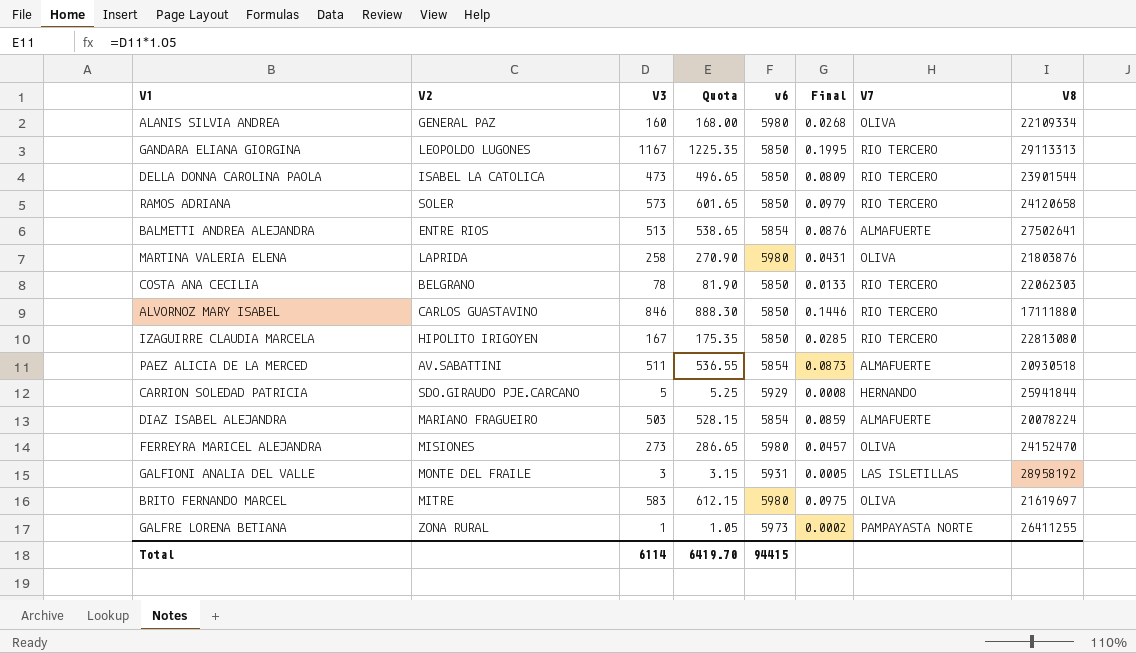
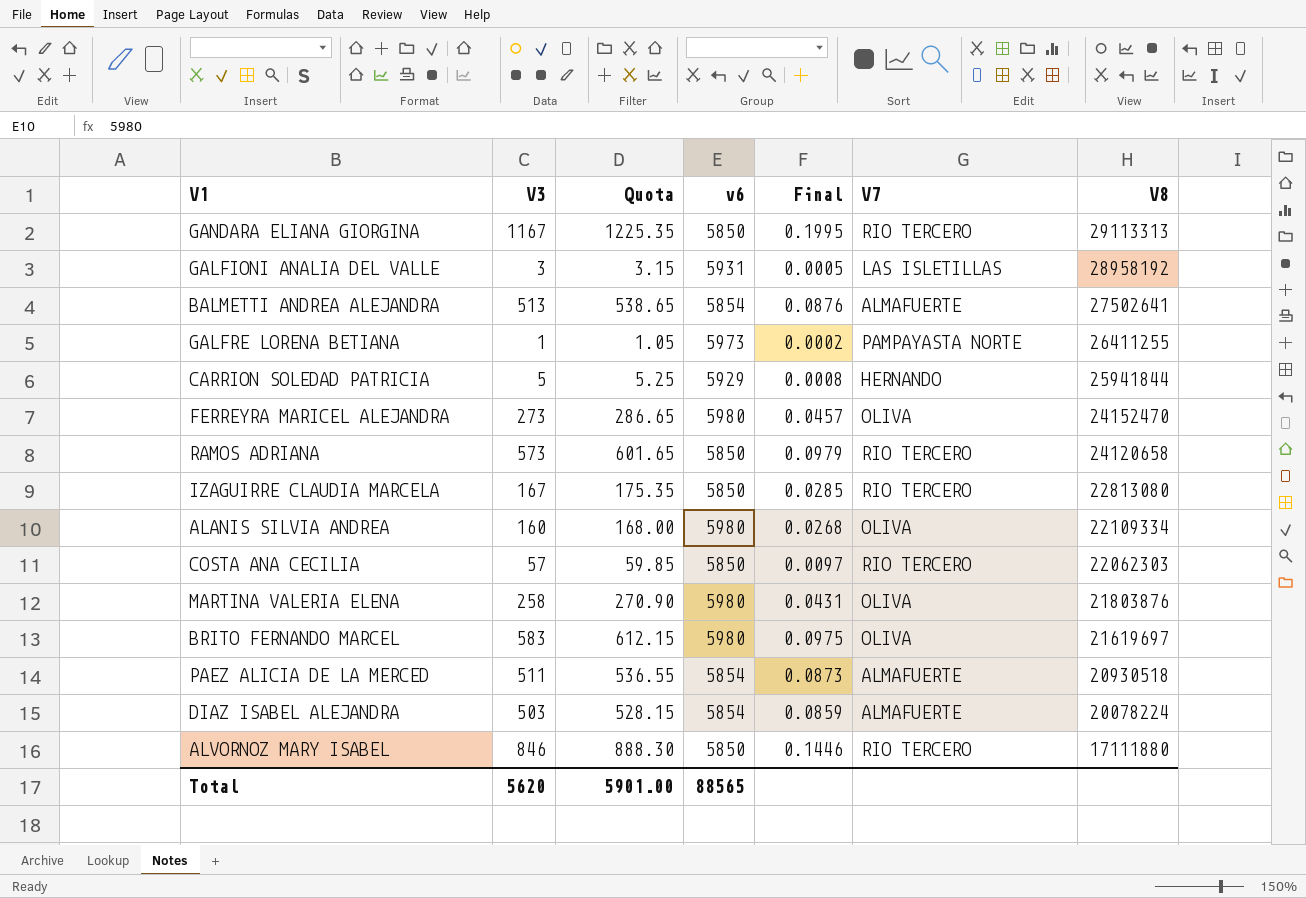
row order: none -> V8 descending
column V2 | position: 2 -> none
row DELLA DONNA CAROLINA PAOLA: ISABEL LA CATOLICA | 473 | 496.65 | 5850 | 0.0809 | RIO TERCERO | 23901544 -> none
COSTA ANA CECILIA | V3: 78 -> 57
COSTA ANA CECILIA | Quota: 81.90 -> 59.85
COSTA ANA CECILIA | Final: 0.0133 -> 0.0097
Total | V3: 6114 -> 5620
Total | Quota: 6419.70 -> 5901.00
Total | v6: 94415 -> 88565

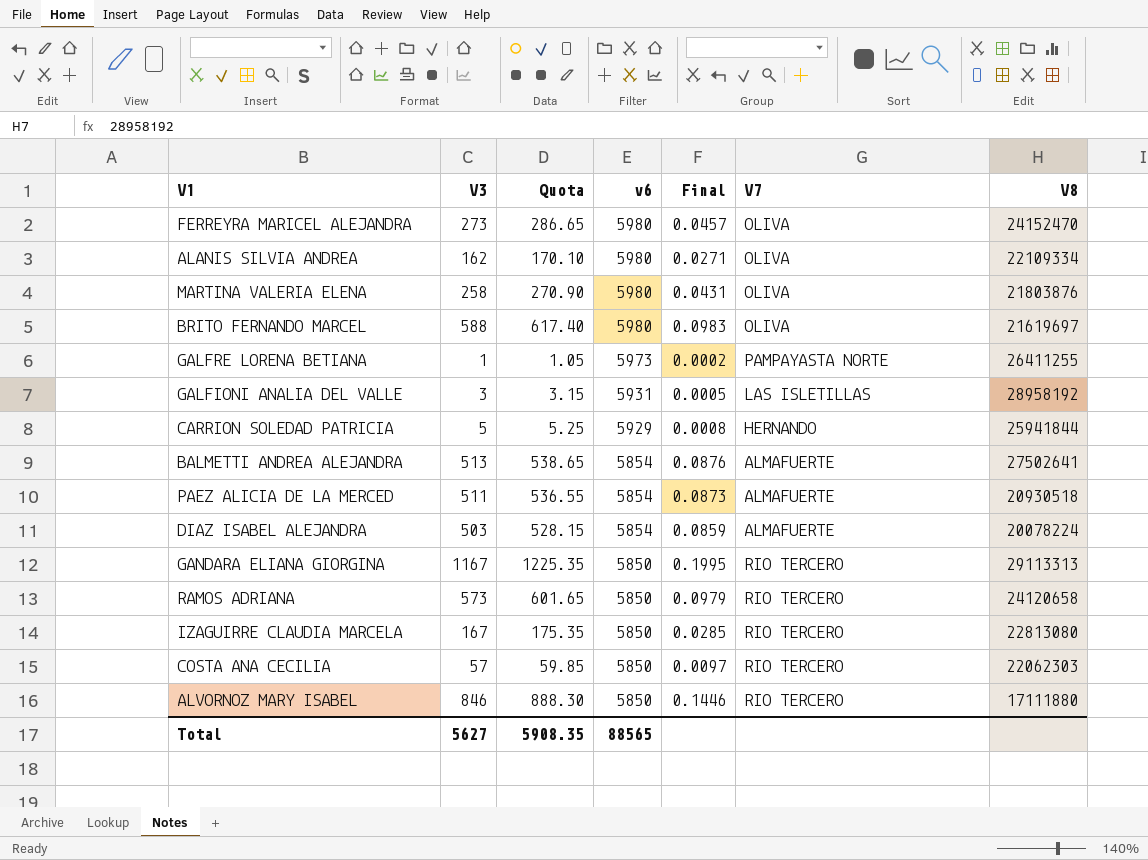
row order: V8 descending -> v6 descending
ALANIS SILVIA ANDREA | V3: 160 -> 162
ALANIS SILVIA ANDREA | Quota: 168.00 -> 170.10
ALANIS SILVIA ANDREA | Final: 0.0268 -> 0.0271
BRITO FERNANDO MARCEL | V3: 583 -> 588
BRITO FERNANDO MARCEL | Quota: 612.15 -> 617.40
BRITO FERNANDO MARCEL | Final: 0.0975 -> 0.0983
Total | V3: 5620 -> 5627
Total | Quota: 5901.00 -> 5908.35

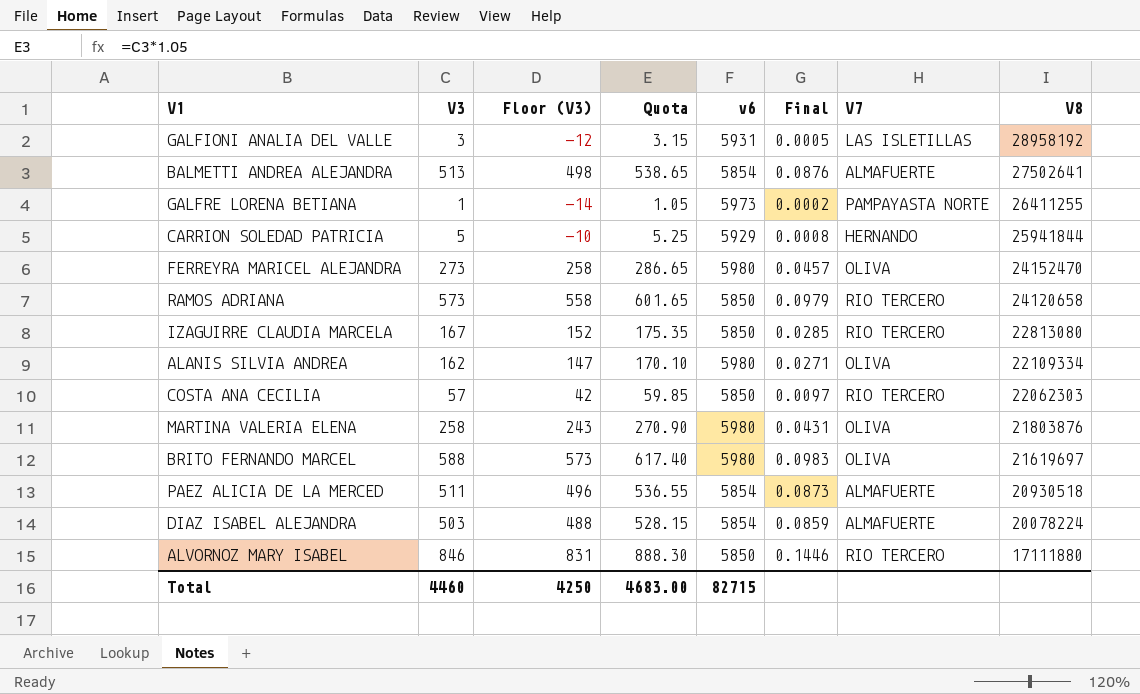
row order: v6 descending -> V8 descending
column Floor (V3) | formula: none -> [V3] - 15
row GANDARA ELIANA GIORGINA: 1167 | 1225.35 | 5850 | 0.1995 | RIO TERCERO | 29113313 -> none
Total | V3: 5627 -> 4460
Total | Quota: 5908.35 -> 4683.00
Total | v6: 88565 -> 82715

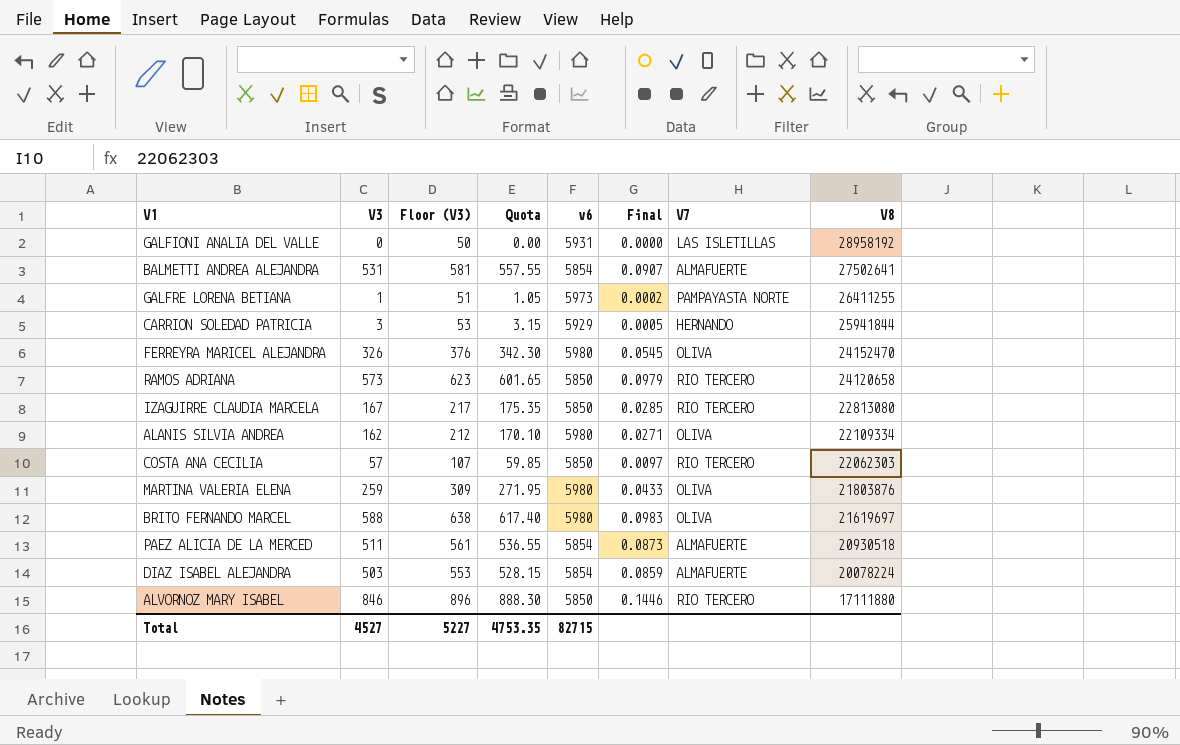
column Floor (V3) | formula: [V3] - 15 -> [V3] + 50
GALFIONI ANALIA DEL VALLE | V3: 3 -> 0
GALFIONI ANALIA DEL VALLE | Quota: 3.15 -> 0.00
GALFIONI ANALIA DEL VALLE | Final: 0.0005 -> 0.0000
BALMETTI ANDREA ALEJANDRA | V3: 513 -> 531
BALMETTI ANDREA ALEJANDRA | Quota: 538.65 -> 557.55
BALMETTI ANDREA ALEJANDRA | Final: 0.0876 -> 0.0907
CARRION SOLEDAD PATRICIA | V3: 5 -> 3
CARRION SOLEDAD PATRICIA | Quota: 5.25 -> 3.15
CARRION SOLEDAD PATRICIA | Final: 0.0008 -> 0.0005
FERREYRA MARICEL ALEJANDRA | V3: 273 -> 326
FERREYRA MARICEL ALEJANDRA | Quota: 286.65 -> 342.30
FERREYRA MARICEL ALEJANDRA | Final: 0.0457 -> 0.0545
MARTINA VALERIA ELENA | V3: 258 -> 259
MARTINA VALERIA ELENA | Quota: 270.90 -> 271.95
MARTINA VALERIA ELENA | Final: 0.0431 -> 0.0433
Total | V3: 4460 -> 4527
Total | Floor (V3): 4250 -> 5227
Total | Quota: 4683.00 -> 4753.35

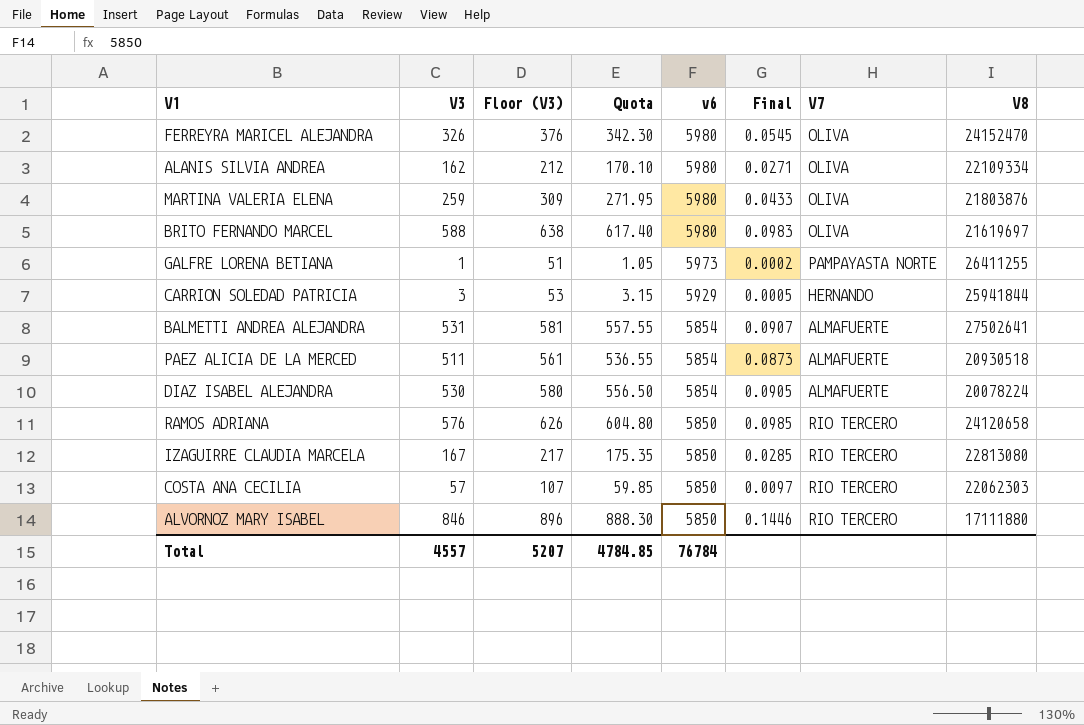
row order: V8 descending -> v6 descending
row GALFIONI ANALIA DEL VALLE: 0 | 50 | 0.00 | 5931 | 0.0000 | LAS ISLETILLAS | 28958192 -> none
DIAZ ISABEL ALEJANDRA | V3: 503 -> 530
DIAZ ISABEL ALEJANDRA | Floor (V3): 553 -> 580
DIAZ ISABEL ALEJANDRA | Quota: 528.15 -> 556.50
DIAZ ISABEL ALEJANDRA | Final: 0.0859 -> 0.0905
RAMOS ADRIANA | V3: 573 -> 576
RAMOS ADRIANA | Floor (V3): 623 -> 626
RAMOS ADRIANA | Quota: 601.65 -> 604.80
RAMOS ADRIANA | Final: 0.0979 -> 0.0985
Total | V3: 4527 -> 4557
Total | Floor (V3): 5227 -> 5207
Total | Quota: 4753.35 -> 4784.85
Total | v6: 82715 -> 76784

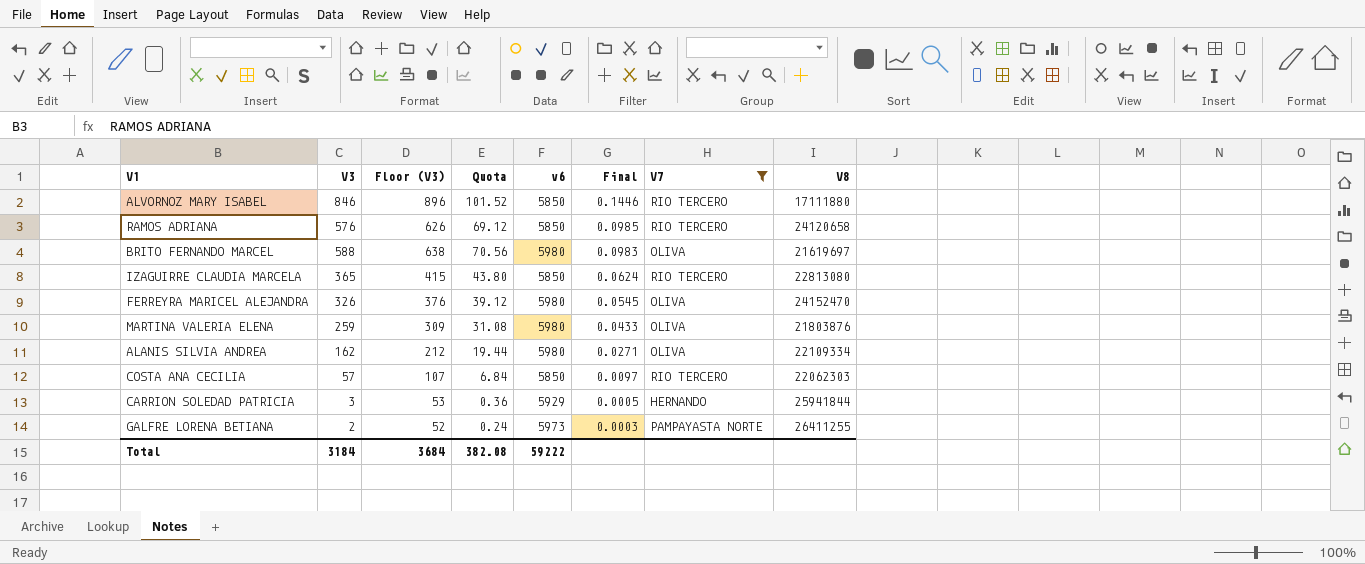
filter: none -> V7 != ALMAFUERTE
row order: v6 descending -> Final descending
column Quota | formula: [V3] * 1.05 -> [V3] * 0.12
IZAGUIRRE CLAUDIA MARCELA | V3: 167 -> 365
IZAGUIRRE CLAUDIA MARCELA | Floor (V3): 217 -> 415
IZAGUIRRE CLAUDIA MARCELA | Final: 0.0285 -> 0.0624
GALFRE LORENA BETIANA | V3: 1 -> 2
GALFRE LORENA BETIANA | Floor (V3): 51 -> 52
GALFRE LORENA BETIANA | Final: 0.0002 -> 0.0003
Total | V3: 4557 -> 3184
Total | Floor (V3): 5207 -> 3684
Total | Quota: 4784.85 -> 382.08
Total | v6: 76784 -> 59222

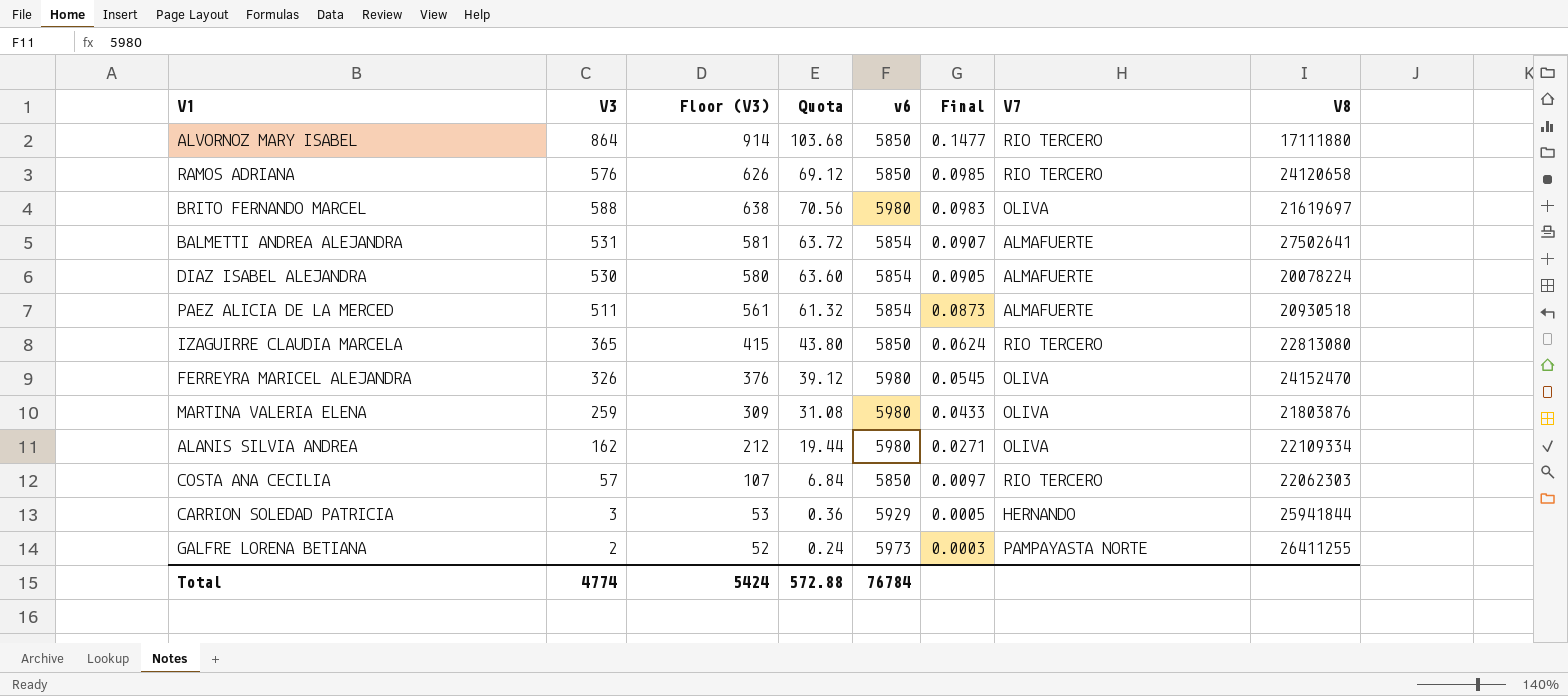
filter: V7 != ALMAFUERTE -> none
ALVORNOZ MARY ISABEL | V3: 846 -> 864
ALVORNOZ MARY ISABEL | Floor (V3): 896 -> 914
ALVORNOZ MARY ISABEL | Quota: 101.52 -> 103.68
ALVORNOZ MARY ISABEL | Final: 0.1446 -> 0.1477
Total | V3: 3184 -> 4774
Total | Floor (V3): 3684 -> 5424
Total | Quota: 382.08 -> 572.88
Total | v6: 59222 -> 76784

